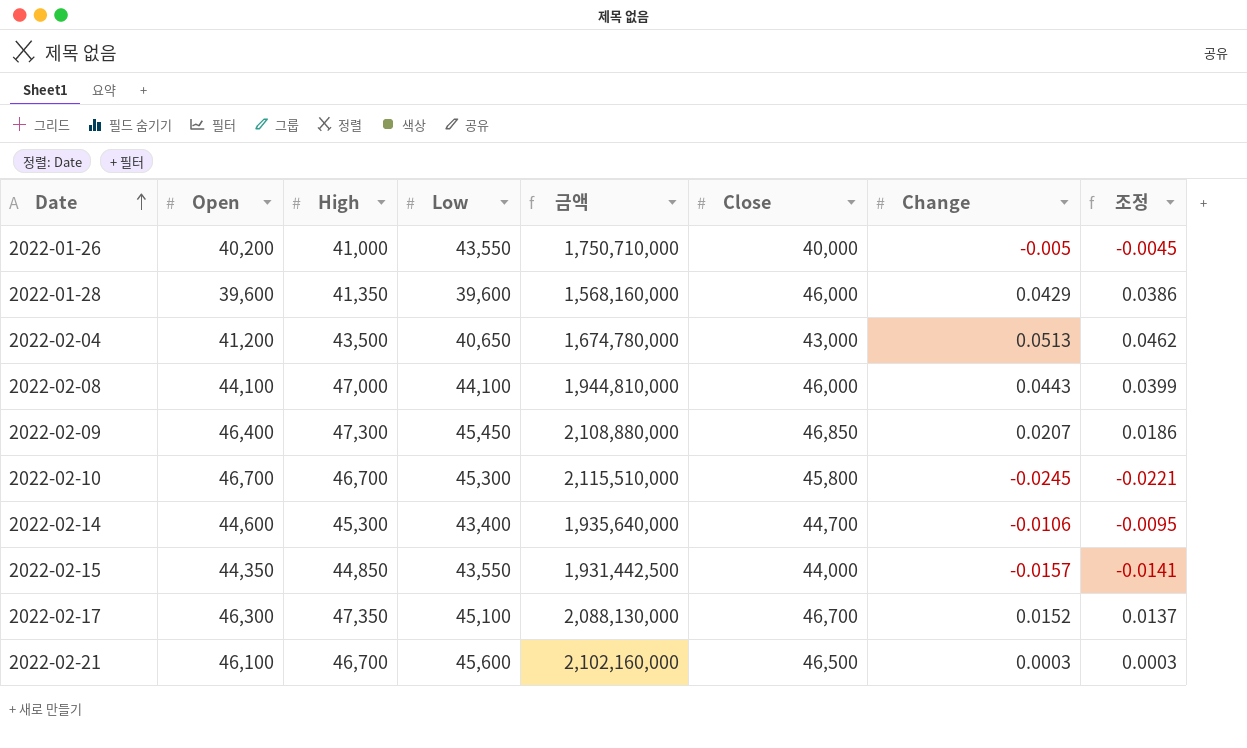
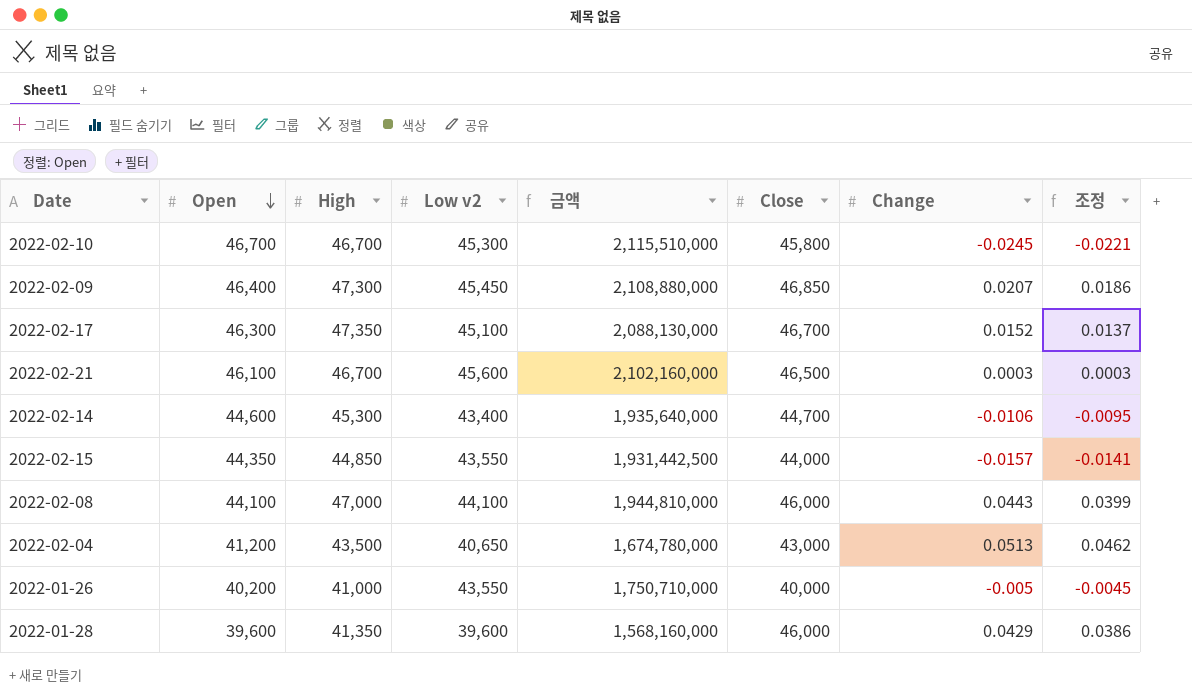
row order: Date ascending -> Open descending
column name: Low -> Low v2

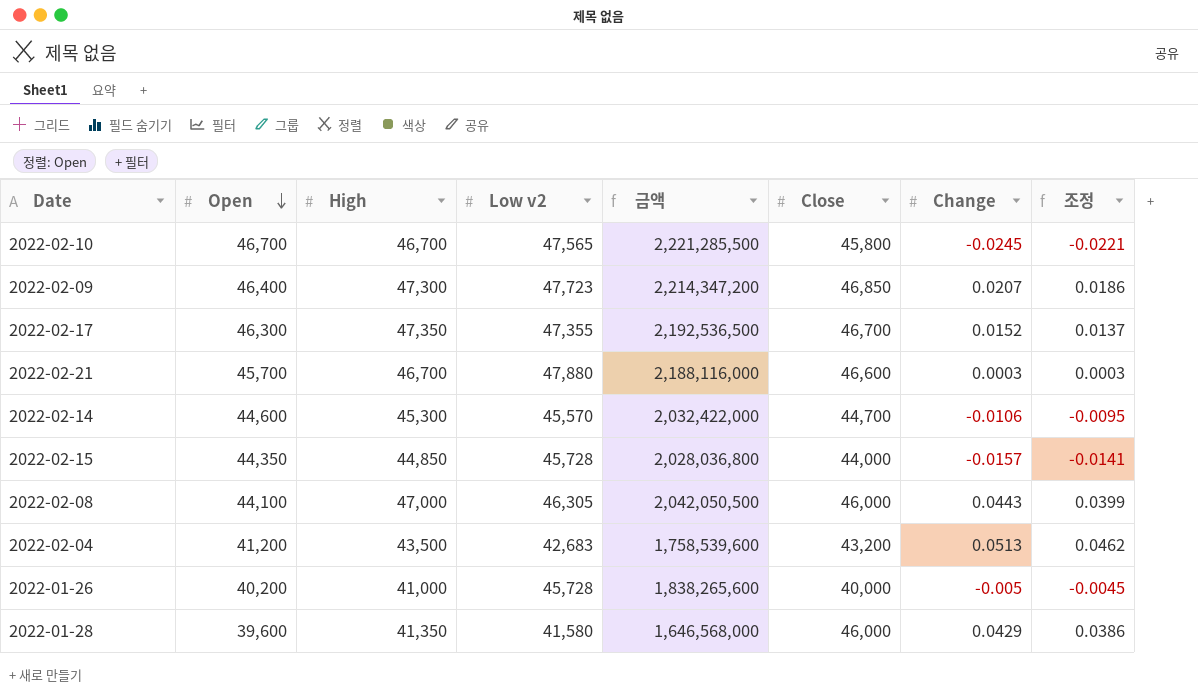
2022-02-10 | Low v2: 45,300 -> 47,565
2022-02-10 | 금액: 2,115,510,000 -> 2,221,285,500
2022-02-09 | Low v2: 45,450 -> 47,723
2022-02-09 | 금액: 2,108,880,000 -> 2,214,347,200
2022-02-17 | Low v2: 45,100 -> 47,355
2022-02-17 | 금액: 2,088,130,000 -> 2,192,536,500
2022-02-21 | Open: 46,100 -> 45,700
2022-02-21 | Low v2: 45,600 -> 47,880
2022-02-21 | 금액: 2,102,160,000 -> 2,188,116,000
2022-02-21 | Close: 46,500 -> 46,600
2022-02-14 | Low v2: 43,400 -> 45,570
2022-02-14 | 금액: 1,935,640,000 -> 2,032,422,000
2022-02-15 | Low v2: 43,550 -> 45,728
2022-02-15 | 금액: 1,931,442,500 -> 2,028,036,800
2022-02-08 | Low v2: 44,100 -> 46,305
2022-02-08 | 금액: 1,944,810,000 -> 2,042,050,500
2022-02-04 | Low v2: 40,650 -> 42,683
2022-02-04 | 금액: 1,674,780,000 -> 1,758,539,600
2022-02-04 | Close: 43,000 -> 43,200
2022-01-26 | Low v2: 43,550 -> 45,728
2022-01-26 | 금액: 1,750,710,000 -> 1,838,265,600
2022-01-28 | Low v2: 39,600 -> 41,580
2022-01-28 | 금액: 1,568,160,000 -> 1,646,568,000

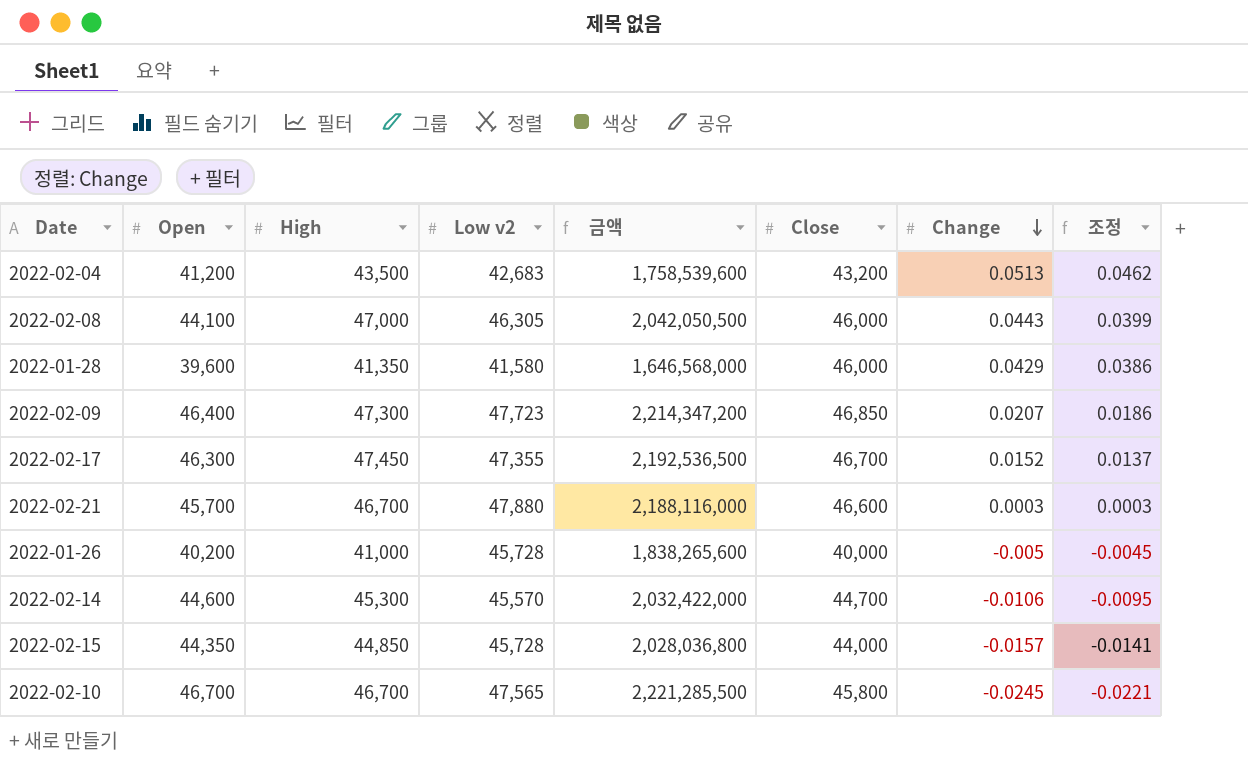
row order: Open descending -> Change descending
2022-02-17 | High: 47,350 -> 47,450

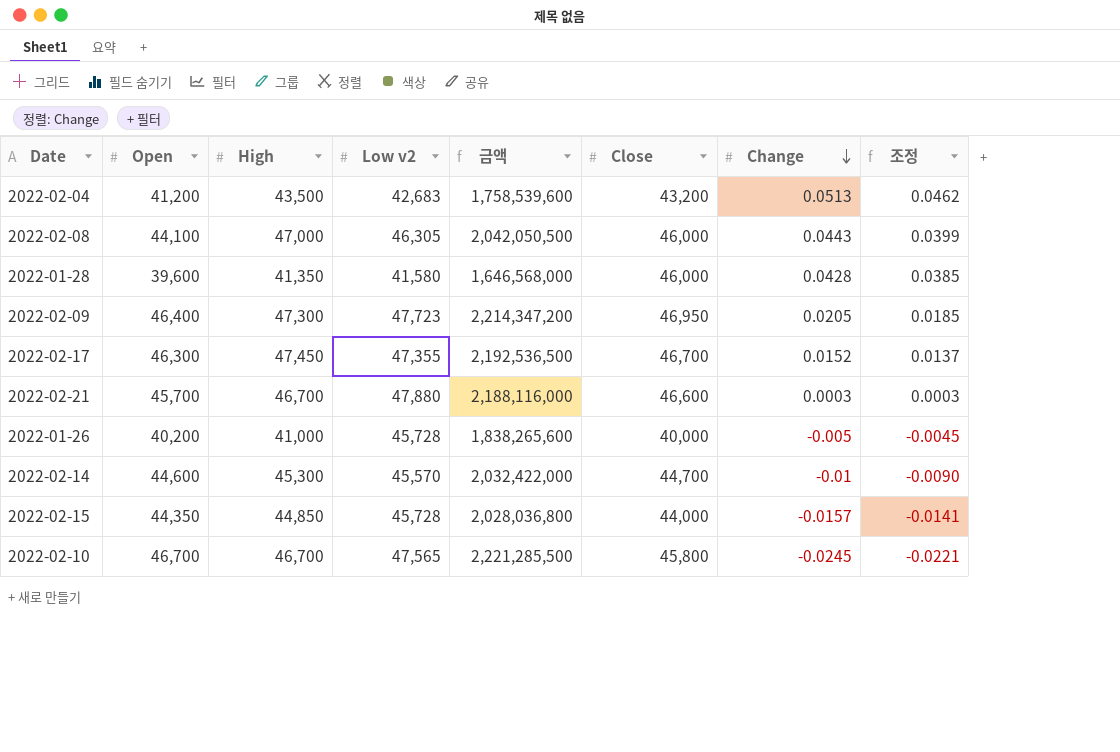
2022-01-28 | Change: 0.0429 -> 0.0428
2022-01-28 | 조정: 0.0386 -> 0.0385
2022-02-09 | Close: 46,850 -> 46,950
2022-02-09 | Change: 0.0207 -> 0.0205
2022-02-09 | 조정: 0.0186 -> 0.0185
2022-02-14 | Change: -0.0106 -> -0.01
2022-02-14 | 조정: -0.0095 -> -0.0090

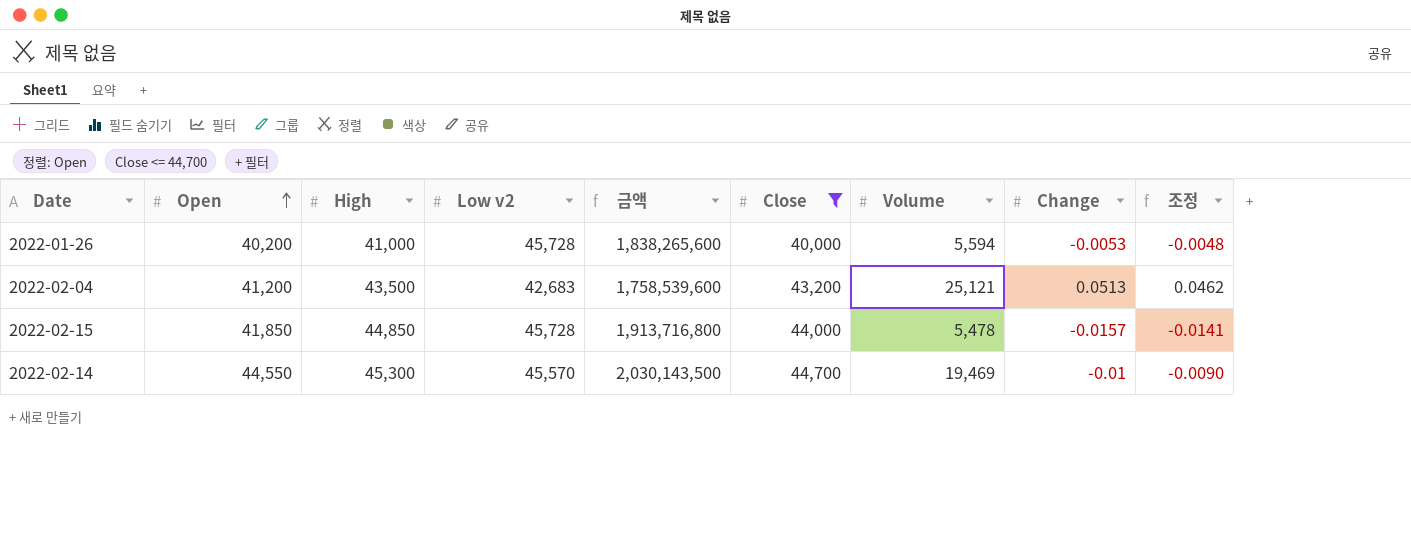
filter: none -> Close <= 44,700
row order: Change descending -> Open ascending
column Volume | position: none -> 7
2022-01-26 | Change: -0.005 -> -0.0053
2022-01-26 | 조정: -0.0045 -> -0.0048
2022-02-15 | Open: 44,350 -> 41,850
2022-02-15 | 금액: 2,028,036,800 -> 1,913,716,800
2022-02-14 | Open: 44,600 -> 44,550
2022-02-14 | 금액: 2,032,422,000 -> 2,030,143,500

